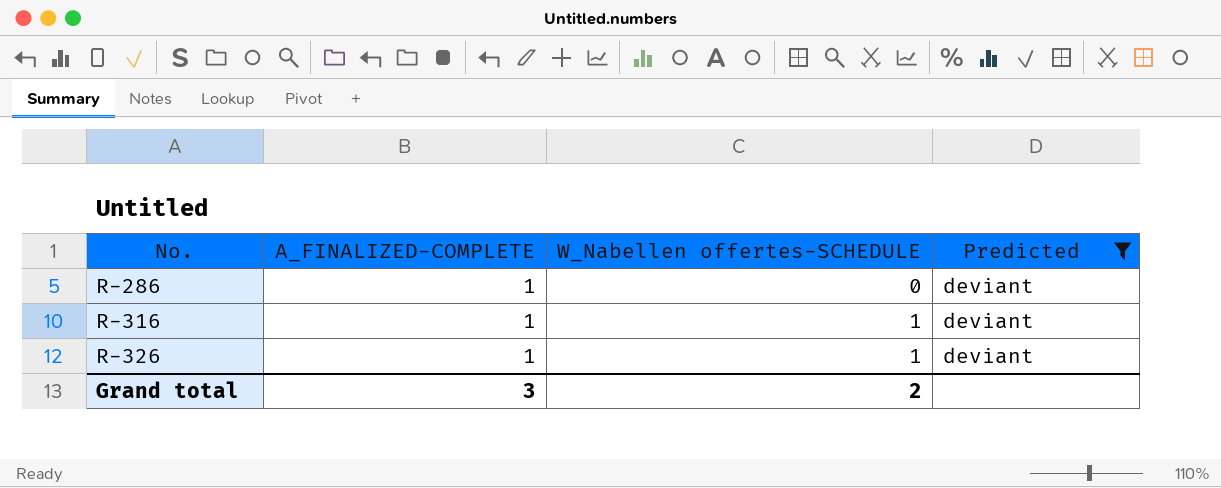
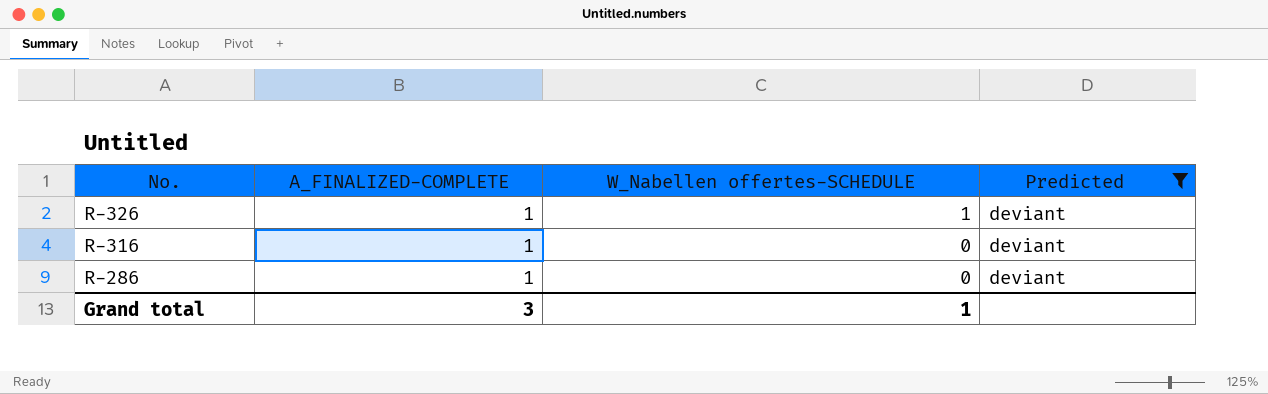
row order: No. ascending -> No. descending
R-316 | W_Nabellen offertes-SCHEDULE: 1 -> 0
Grand total | W_Nabellen offertes-SCHEDULE: 2 -> 1

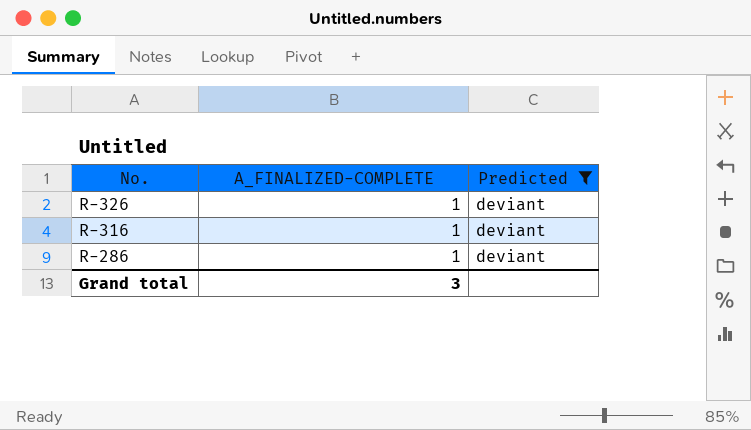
column W_Nabellen offertes-SCHEDULE | position: 3 -> none

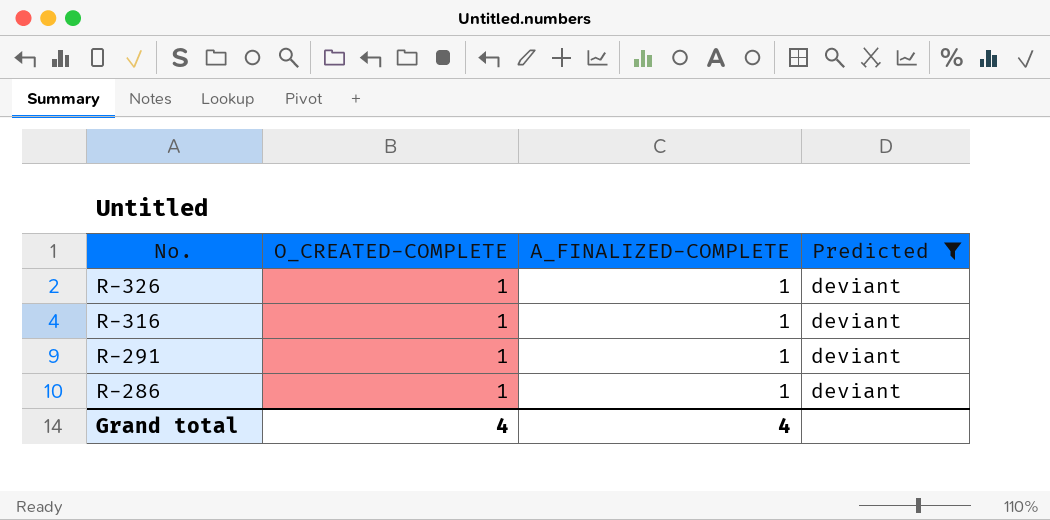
column O_CREATED-COMPLETE | position: none -> 2
row R-291: none -> 1 | 1 | deviant
Grand total | A_FINALIZED-COMPLETE: 3 -> 4

